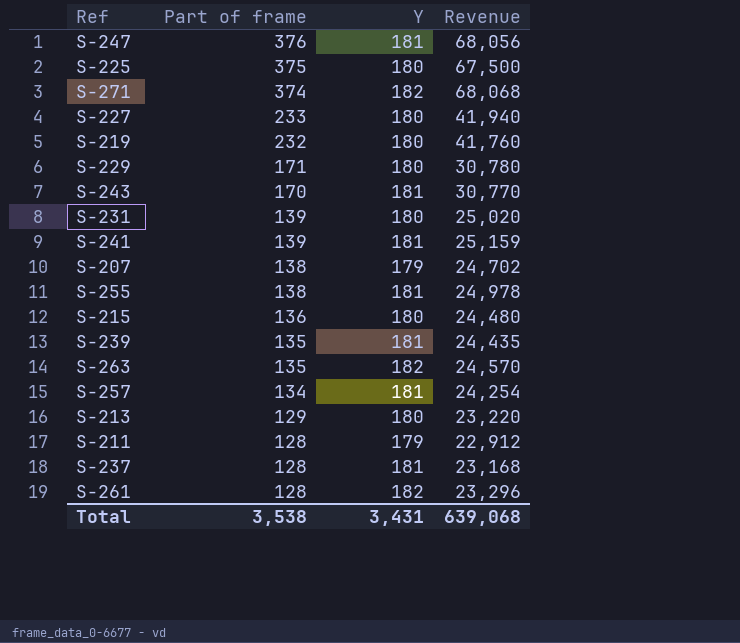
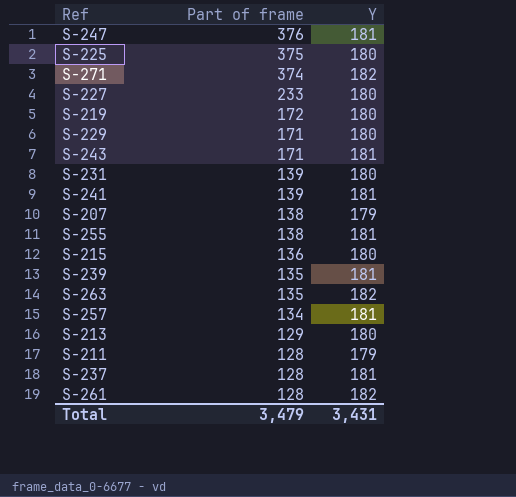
column Revenue | formula: [Part of frame] * [Y] -> none
S-219 | Part of frame: 232 -> 172
S-243 | Part of frame: 170 -> 171
Total | Part of frame: 3,538 -> 3,479

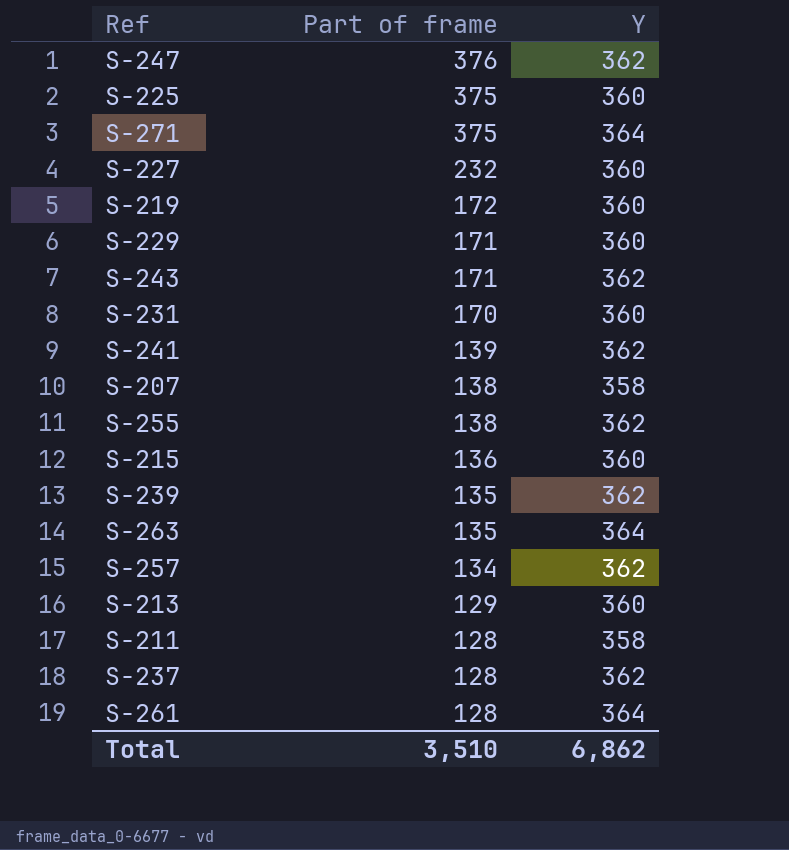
S-247 | Y: 181 -> 362
S-225 | Y: 180 -> 360
S-271 | Part of frame: 374 -> 375
S-271 | Y: 182 -> 364
S-227 | Part of frame: 233 -> 232
S-227 | Y: 180 -> 360
S-219 | Y: 180 -> 360
S-229 | Y: 180 -> 360
S-243 | Y: 181 -> 362
S-231 | Part of frame: 139 -> 170
S-231 | Y: 180 -> 360
S-241 | Y: 181 -> 362
S-207 | Y: 179 -> 358
S-255 | Y: 181 -> 362
S-215 | Y: 180 -> 360
S-239 | Y: 181 -> 362
S-263 | Y: 182 -> 364
S-257 | Y: 181 -> 362
S-213 | Y: 180 -> 360
S-211 | Y: 179 -> 358
S-237 | Y: 181 -> 362
S-261 | Y: 182 -> 364
Total | Part of frame: 3,479 -> 3,510
Total | Y: 3,431 -> 6,862

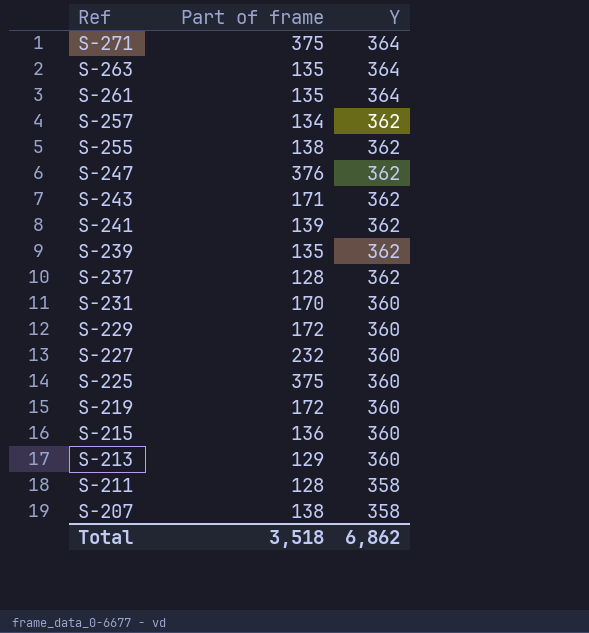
row order: Part of frame descending -> Ref descending
S-261 | Part of frame: 128 -> 135
S-229 | Part of frame: 171 -> 172
Total | Part of frame: 3,510 -> 3,518

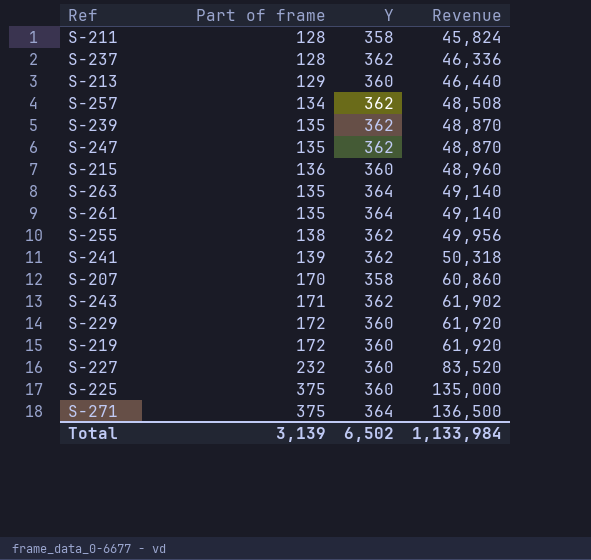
row order: Ref descending -> Revenue ascending
column Revenue | formula: none -> [Part of frame] * [Y]
row S-231: 170 | 360 -> none
S-247 | Part of frame: 376 -> 135
S-207 | Part of frame: 138 -> 170
Total | Part of frame: 3,518 -> 3,139
Total | Y: 6,862 -> 6,502

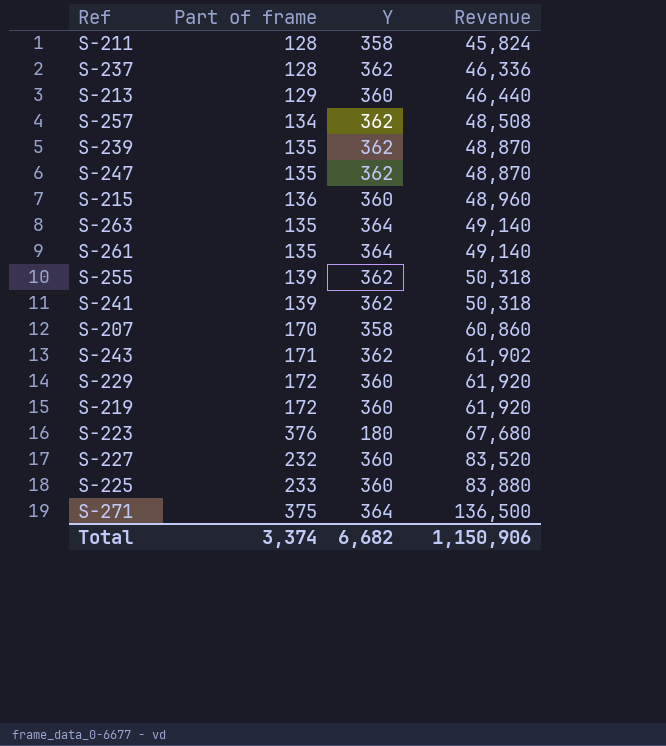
S-255 | Part of frame: 138 -> 139
S-255 | Revenue: 49,956 -> 50,318
row S-223: none -> 376 | 180 | 67,680
S-225 | Part of frame: 375 -> 233
S-225 | Revenue: 135,000 -> 83,880
Total | Part of frame: 3,139 -> 3,374
Total | Y: 6,502 -> 6,682
Total | Revenue: 1,133,984 -> 1,150,906

